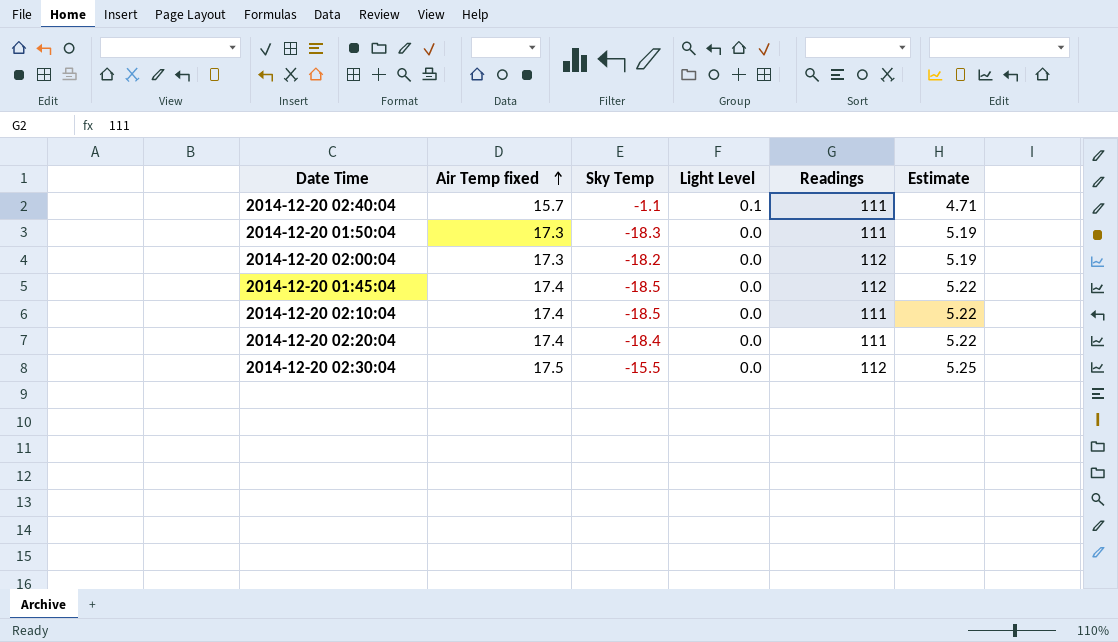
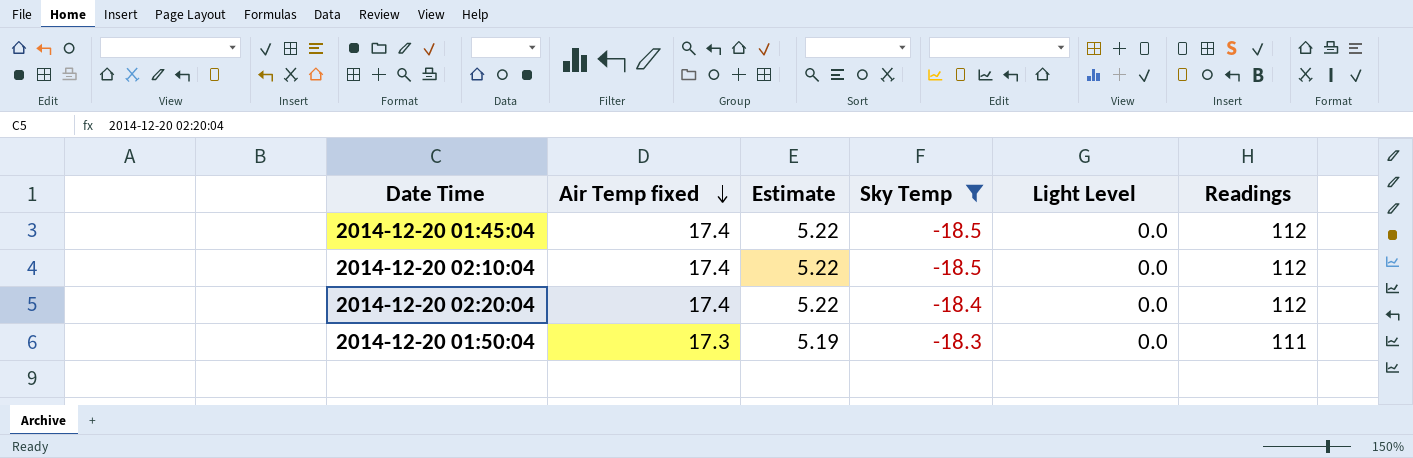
filter: none -> Sky Temp <= -18.3
row order: Air Temp fixed ascending -> Air Temp fixed descending
column Estimate | position: 6 -> 3
2014-12-20 02:10:04 | Readings: 111 -> 112
2014-12-20 02:20:04 | Readings: 111 -> 112

